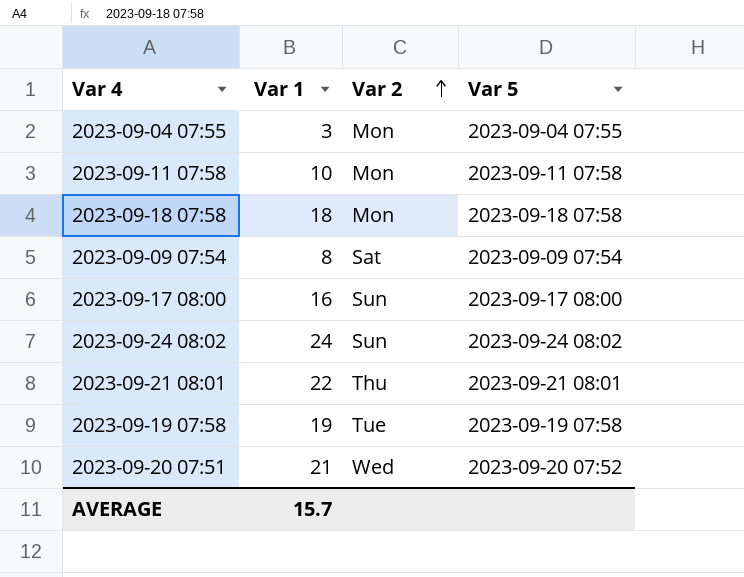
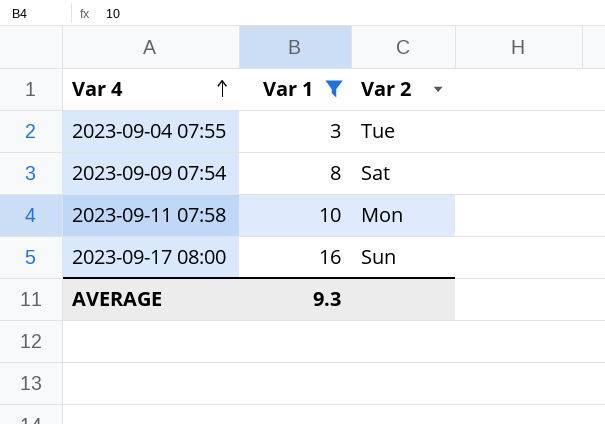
filter: none -> Var 1 <= 16
row order: Var 2 ascending -> Var 4 ascending
column Var 5 | position: 4 -> none
2023-09-04 07:55 | Var 2: Mon -> Tue
AVERAGE | Var 1: 15.7 -> 9.3

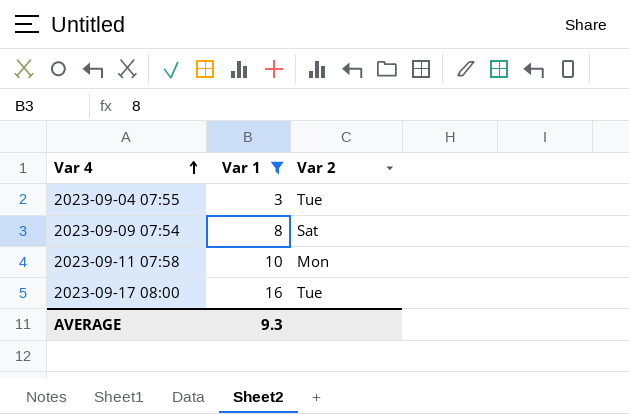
2023-09-17 08:00 | Var 2: Sun -> Tue

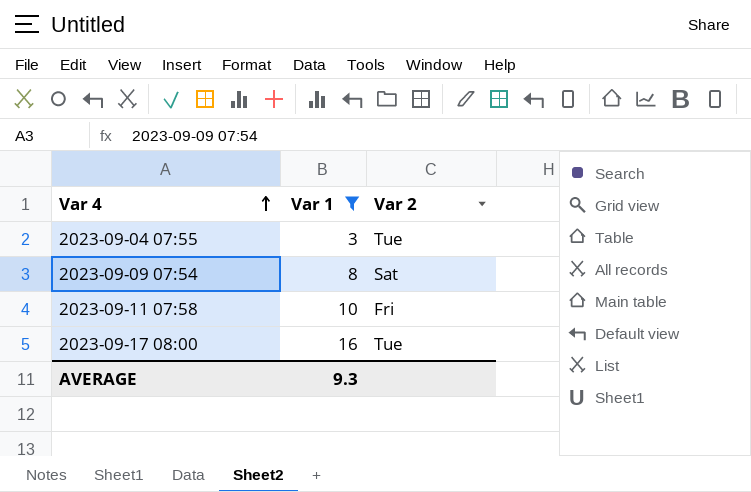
2023-09-11 07:58 | Var 2: Mon -> Fri

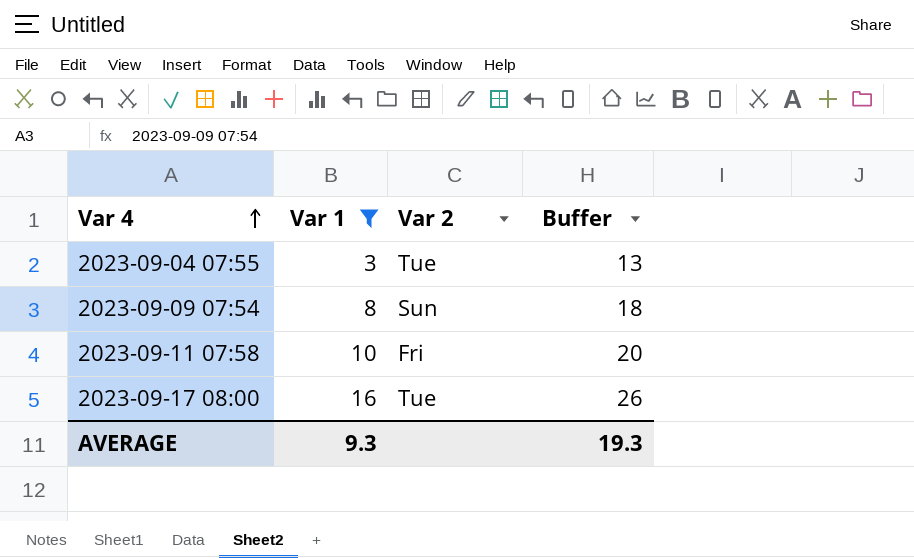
column Buffer | formula: none -> [Var 1] + 10
2023-09-09 07:54 | Var 2: Sat -> Sun

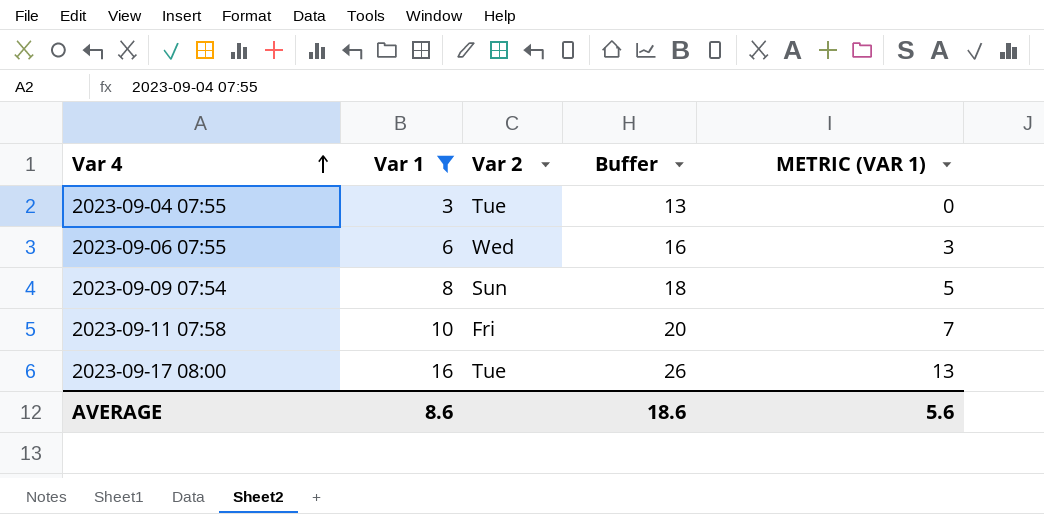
column METRIC (VAR 1) | formula: none -> [Var 1] - 3
row 2023-09-06 07:55: none -> 6 | Wed | 16 | 3
AVERAGE | Var 1: 9.3 -> 8.6
AVERAGE | Buffer: 19.3 -> 18.6

